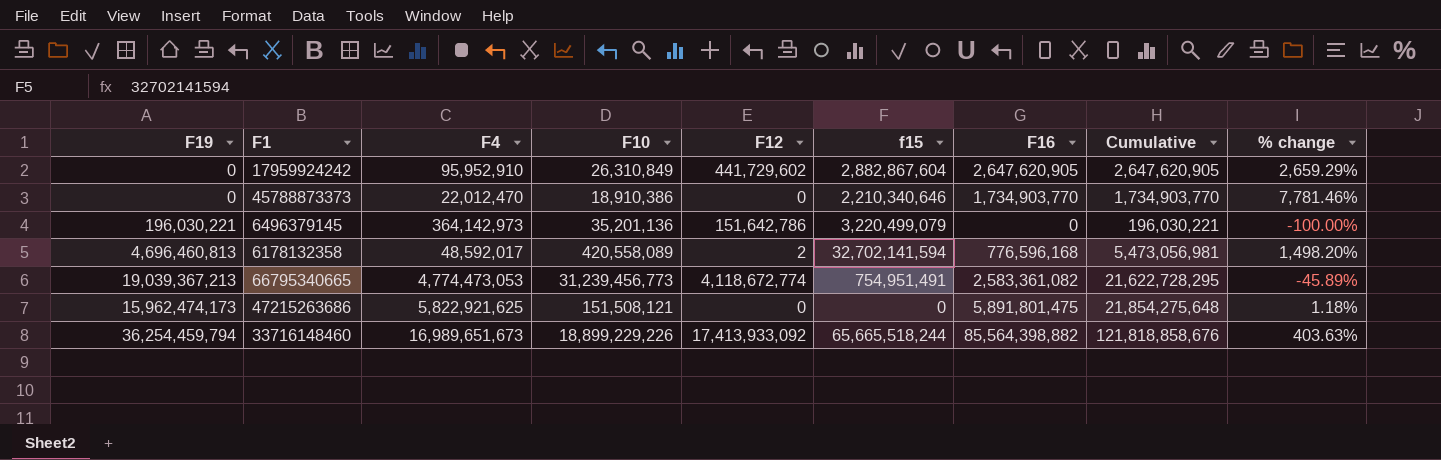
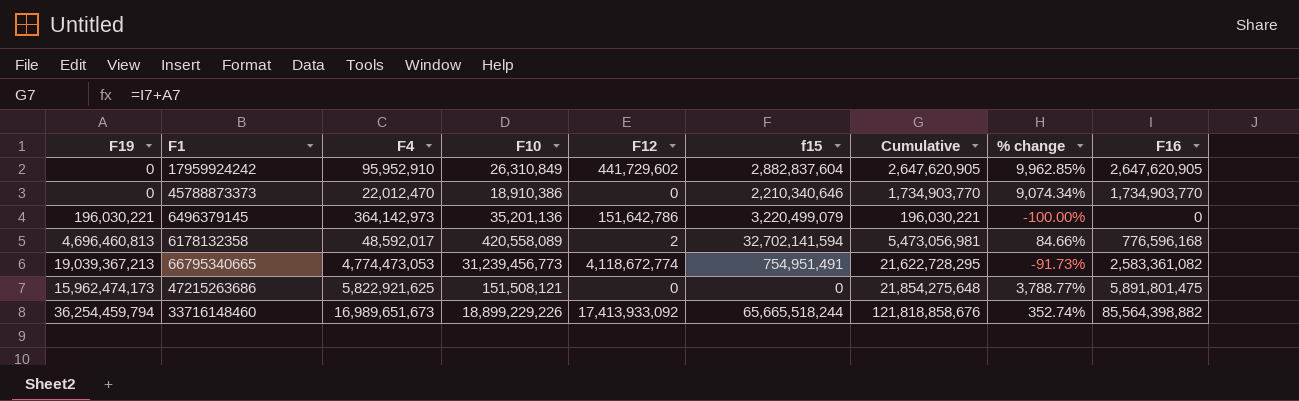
column % change | formula: ([F16] - [F4]) / [F4] -> ([F16] - [F10]) / [F10]
column F16 | position: 7 -> 9
17959924242 | f15: 2,882,867,604 -> 2,882,837,604

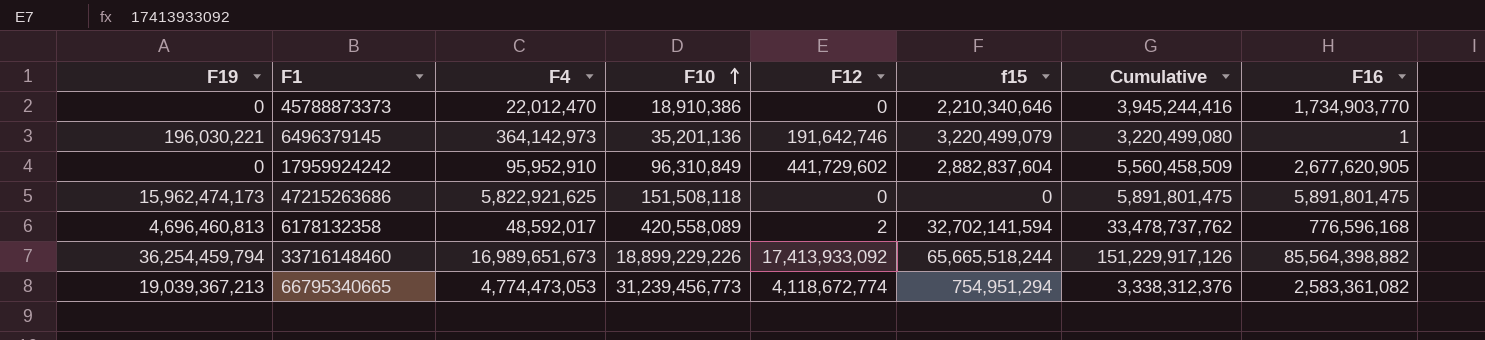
row order: none -> F10 ascending
column % change | formula: ([F16] - [F10]) / [F10] -> none
column Cumulative | formula: [F19] + [F16] -> [f15] + [F16]
6496379145 | F12: 151,642,786 -> 191,642,746
6496379145 | F16: 0 -> 1
17959924242 | F10: 26,310,849 -> 96,310,849
17959924242 | F16: 2,647,620,905 -> 2,677,620,905
47215263686 | F10: 151,508,121 -> 151,508,118
66795340665 | f15: 754,951,491 -> 754,951,294

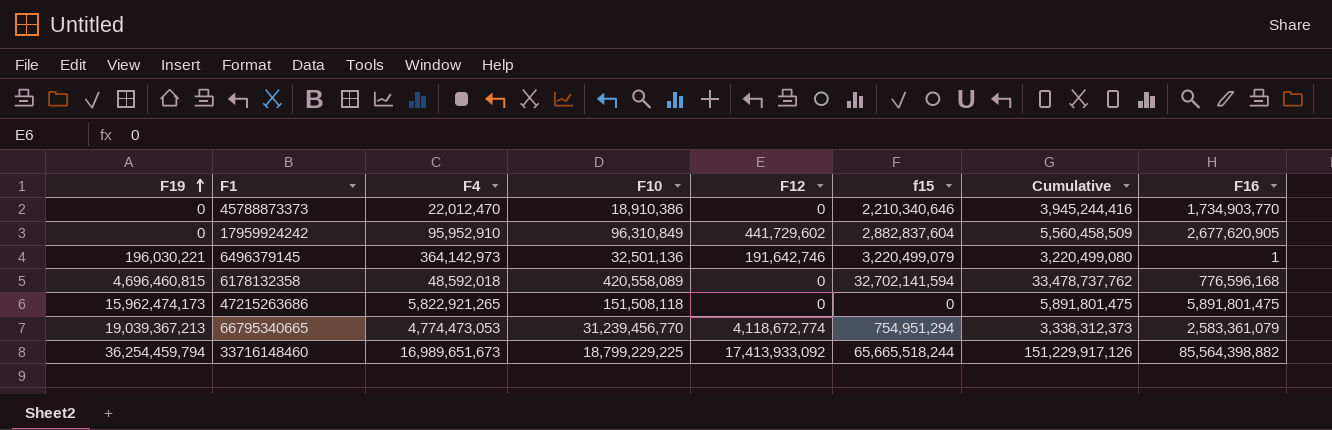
row order: F10 ascending -> F19 ascending
6496379145 | F10: 35,201,136 -> 32,501,136
6178132358 | F19: 4,696,460,813 -> 4,696,460,815
6178132358 | F4: 48,592,017 -> 48,592,018
6178132358 | F12: 2 -> 0
47215263686 | F4: 5,822,921,625 -> 5,822,921,265
66795340665 | F10: 31,239,456,773 -> 31,239,456,770
66795340665 | Cumulative: 3,338,312,376 -> 3,338,312,373
66795340665 | F16: 2,583,361,082 -> 2,583,361,079
33716148460 | F10: 18,899,229,226 -> 18,799,229,225

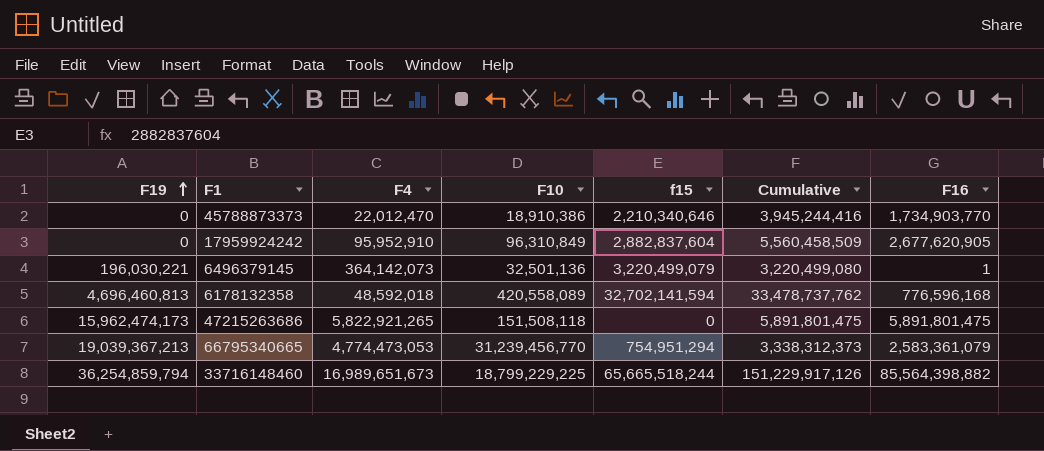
column F12 | position: 5 -> none
6496379145 | F4: 364,142,973 -> 364,142,073
6178132358 | F19: 4,696,460,815 -> 4,696,460,813
33716148460 | F19: 36,254,459,794 -> 36,254,859,794

